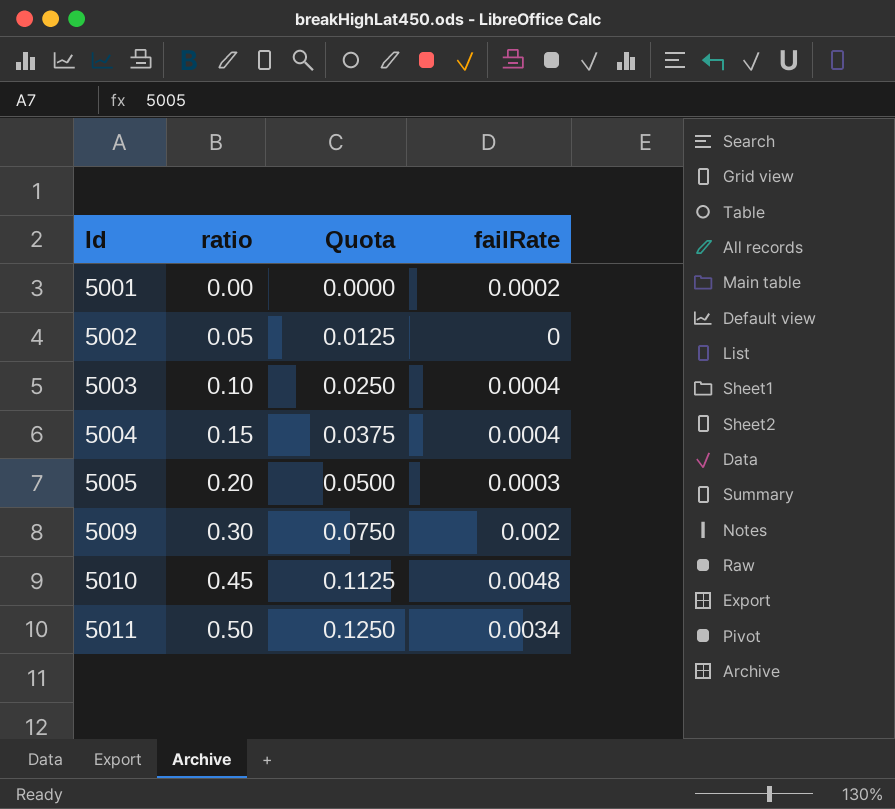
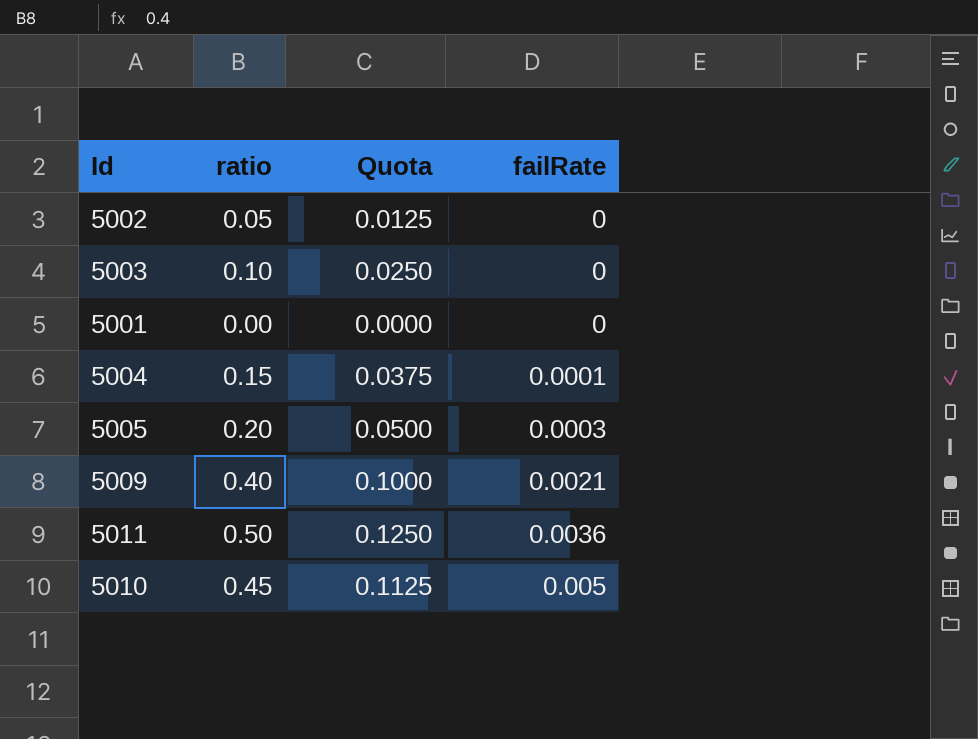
row order: Id ascending -> failRate ascending
5003 | failRate: 0.0004 -> 0
5001 | failRate: 0.0002 -> 0
5004 | failRate: 0.0004 -> 0.0001
5009 | ratio: 0.30 -> 0.40
5009 | Quota: 0.0750 -> 0.1000
5009 | failRate: 0.002 -> 0.0021
5011 | failRate: 0.0034 -> 0.0036
5010 | failRate: 0.0048 -> 0.005

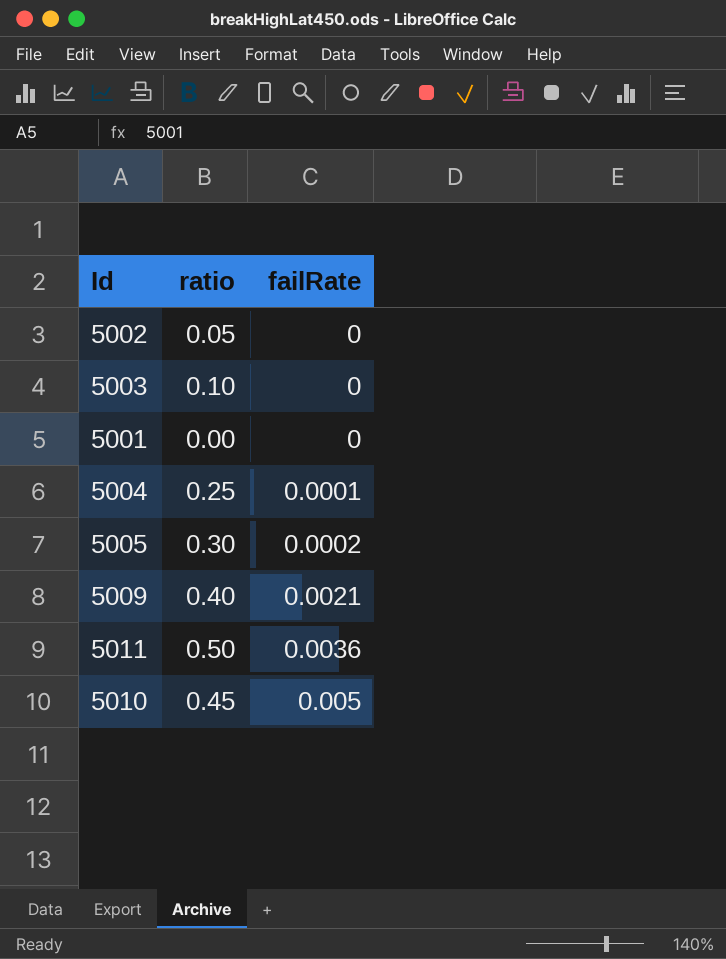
column Quota | formula: [ratio] * 0.25 -> none
5004 | ratio: 0.15 -> 0.25
5005 | ratio: 0.20 -> 0.30
5005 | failRate: 0.0003 -> 0.0002

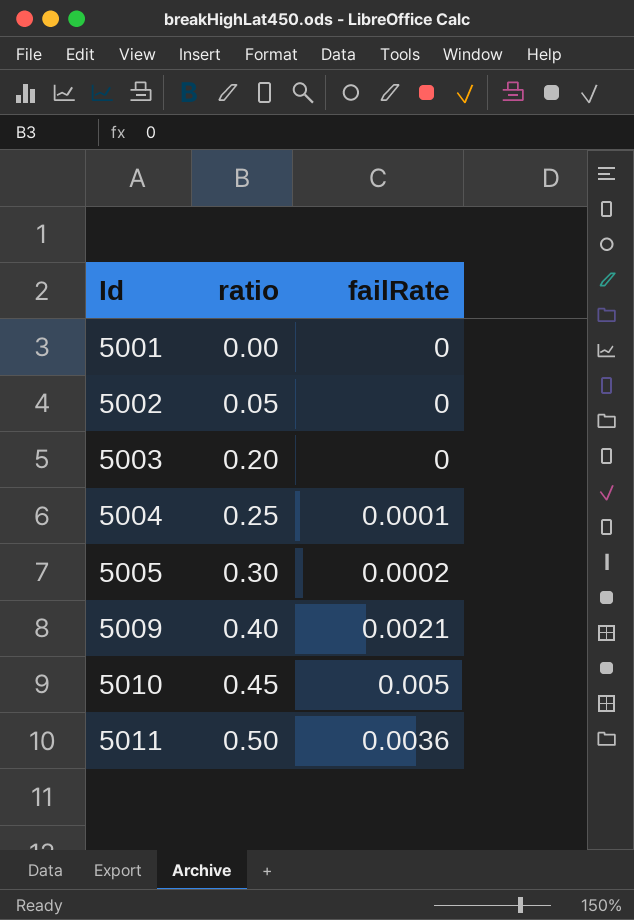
row order: failRate ascending -> Id ascending
5003 | ratio: 0.10 -> 0.20

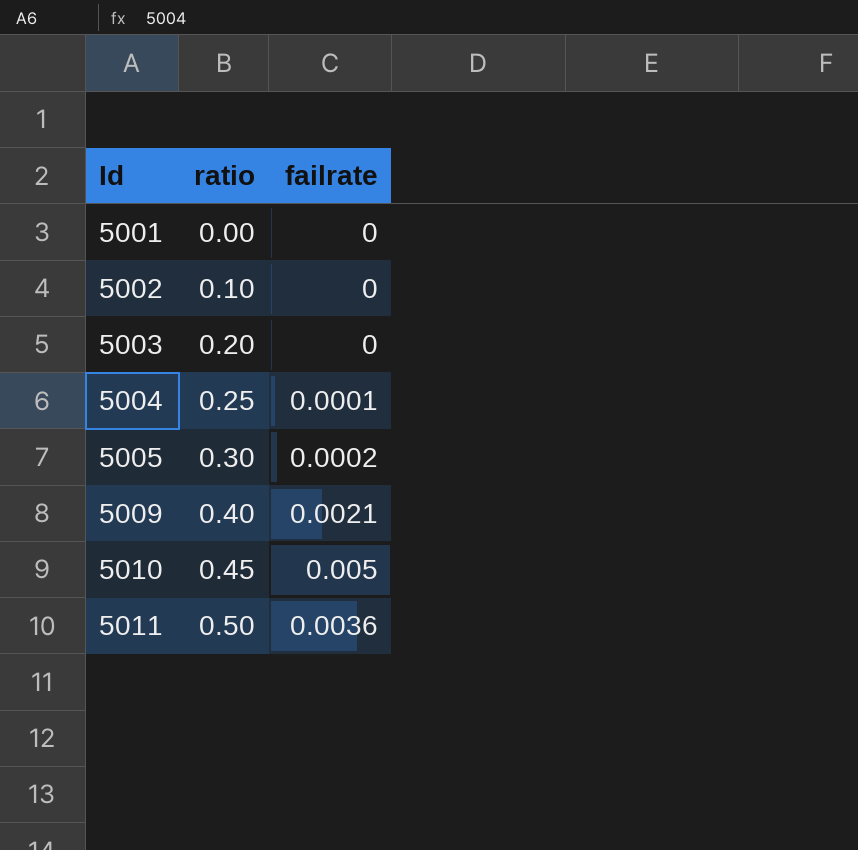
column name: failRate -> failrate
5002 | ratio: 0.05 -> 0.10

